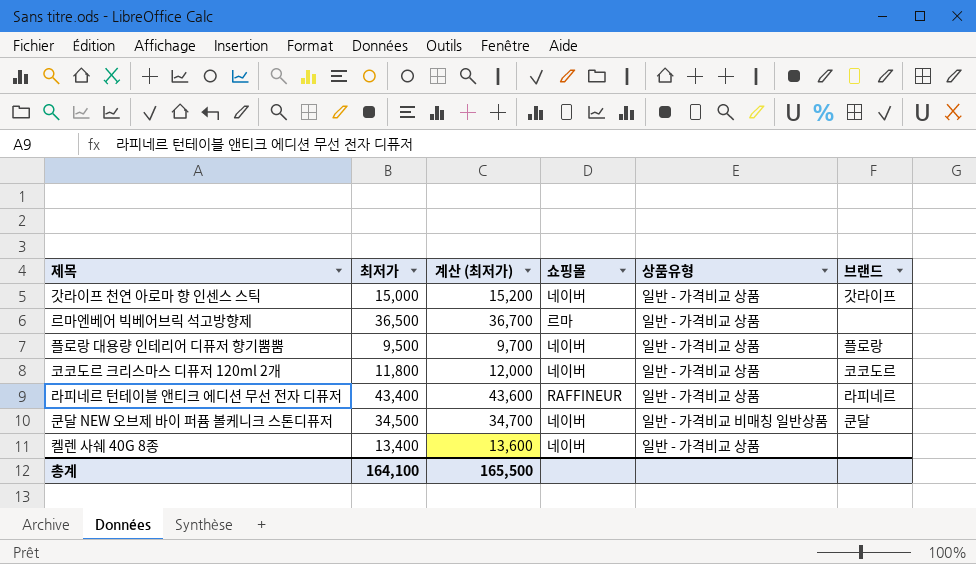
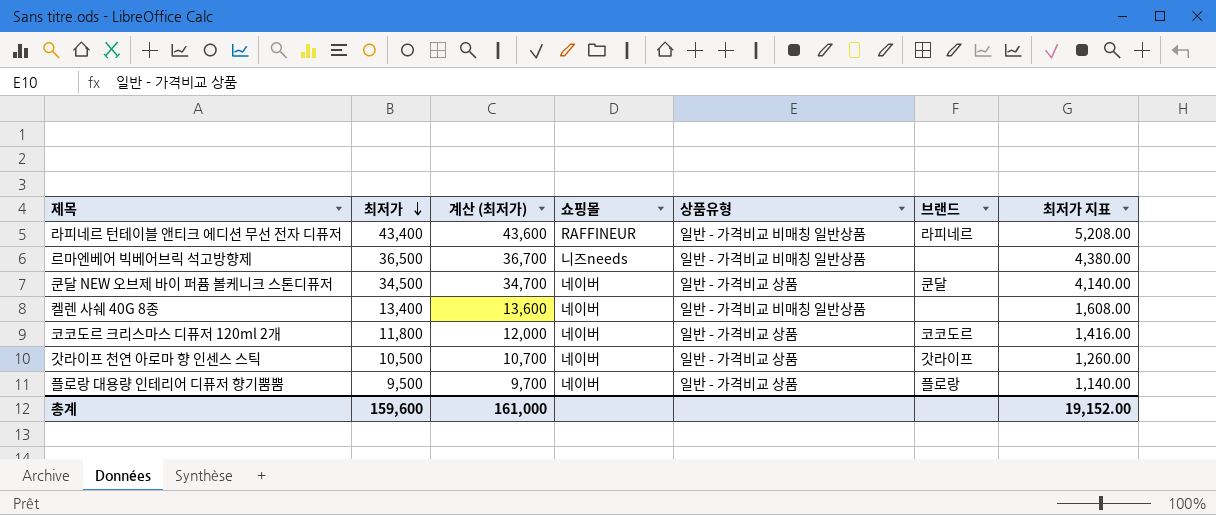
row order: none -> 최저가 descending
column 최저가 지표 | formula: none -> [최저가] * 0.12
라피네르 턴테이블 앤티크 에디션 무선 전자 디퓨저 | 상품유형: 일반 - 가격비교 상품 -> 일반 - 가격비교 비매칭 일반상품
르마엔베어 빅베어브릭 석고방향제 | 쇼핑몰: 르마 -> 니즈needs
르마엔베어 빅베어브릭 석고방향제 | 상품유형: 일반 - 가격비교 상품 -> 일반 - 가격비교 비매칭 일반상품
쿤달 NEW 오브제 바이 퍼퓸 볼케니크 스톤디퓨저 | 상품유형: 일반 - 가격비교 비매칭 일반상품 -> 일반 - 가격비교 상품
켈렌 사쉐 40G 8종 | 상품유형: 일반 - 가격비교 상품 -> 일반 - 가격비교 비매칭 일반상품
갓라이프 천연 아로마 향 인센스 스틱 | 최저가: 15,000 -> 10,500
갓라이프 천연 아로마 향 인센스 스틱 | 계산 (최저가): 15,200 -> 10,700
총계 | 최저가: 164,100 -> 159,600
총계 | 계산 (최저가): 165,500 -> 161,000

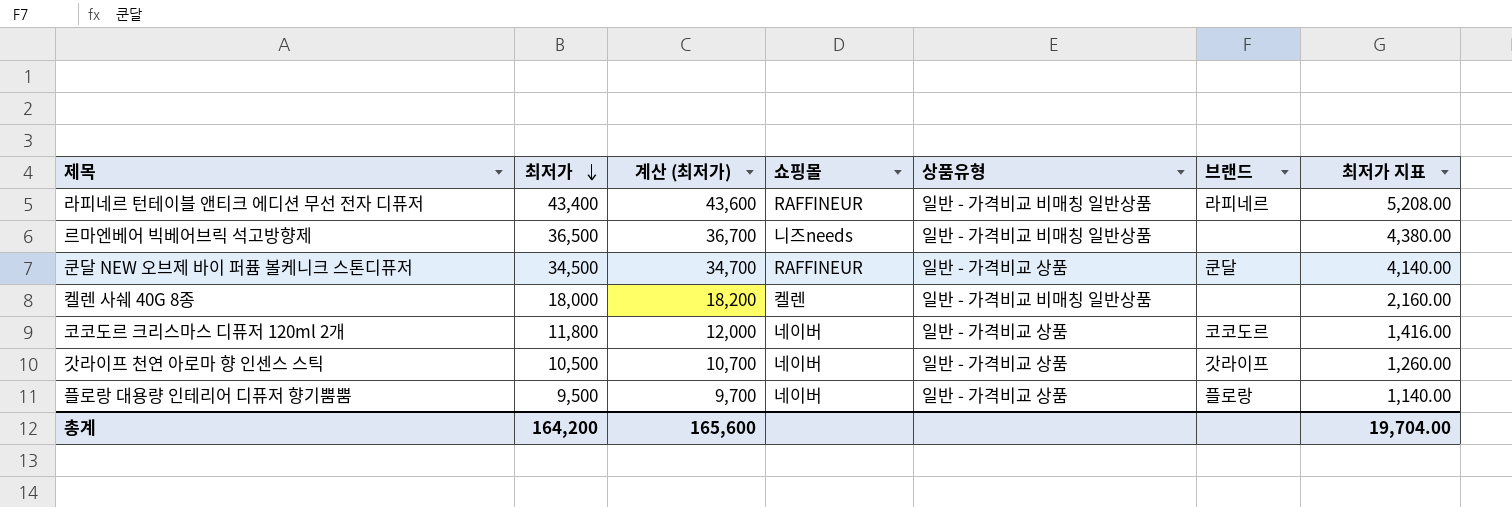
쿤달 NEW 오브제 바이 퍼퓸 볼케니크 스톤디퓨저 | 쇼핑몰: 네이버 -> RAFFINEUR
켈렌 사쉐 40G 8종 | 최저가: 13,400 -> 18,000
켈렌 사쉐 40G 8종 | 계산 (최저가): 13,600 -> 18,200
켈렌 사쉐 40G 8종 | 쇼핑몰: 네이버 -> 켈렌
켈렌 사쉐 40G 8종 | 최저가 지표: 1,608.00 -> 2,160.00
총계 | 최저가: 159,600 -> 164,200
총계 | 계산 (최저가): 161,000 -> 165,600
총계 | 최저가 지표: 19,152.00 -> 19,704.00

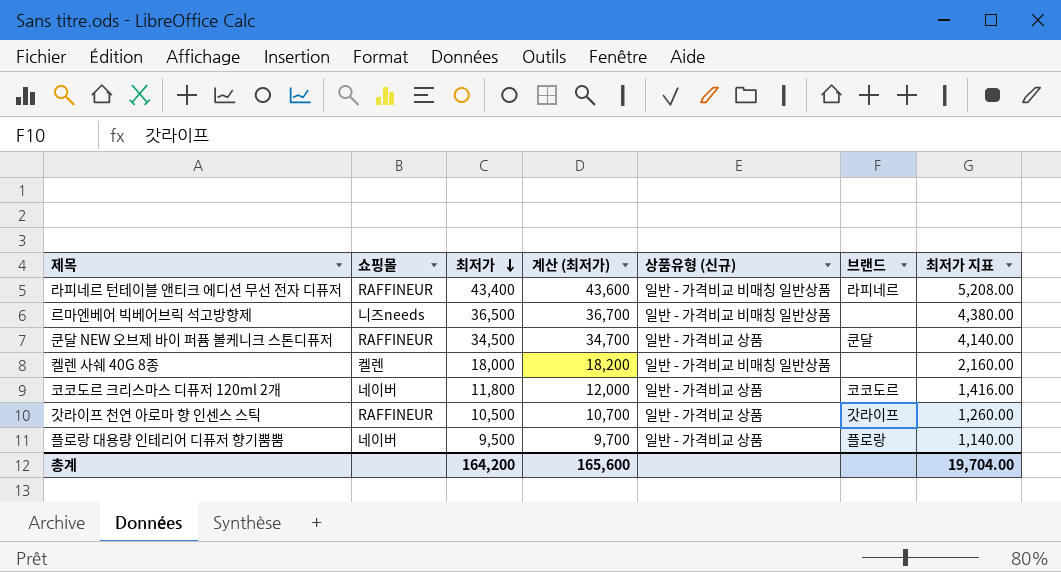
column 쇼핑몰 | position: 4 -> 2
column name: 상품유형 -> 상품유형 (신규)
갓라이프 천연 아로마 향 인센스 스틱 | 쇼핑몰: 네이버 -> RAFFINEUR

